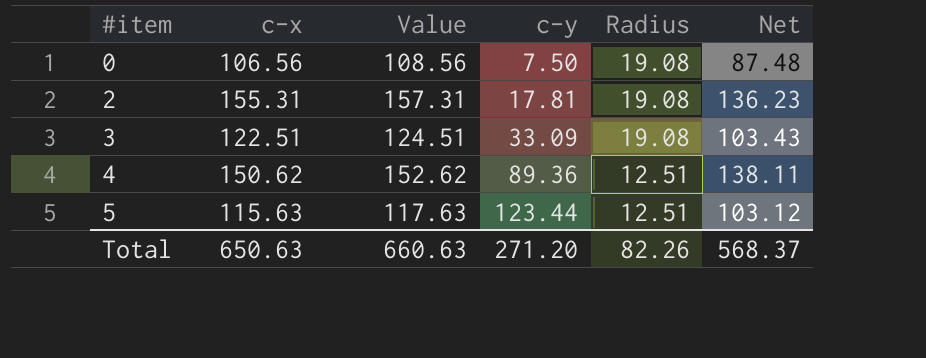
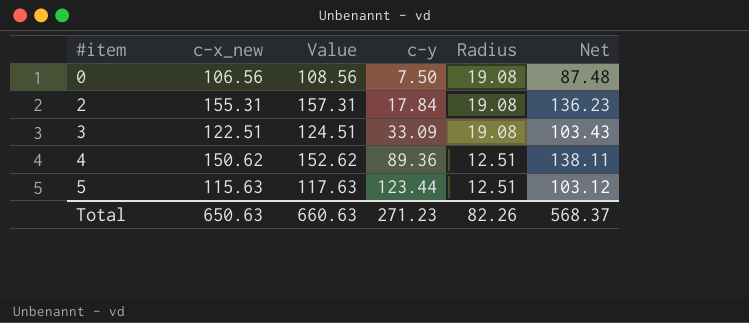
column name: c-x -> c-x_new
2 | c-y: 17.81 -> 17.84
Total | c-y: 271.20 -> 271.23

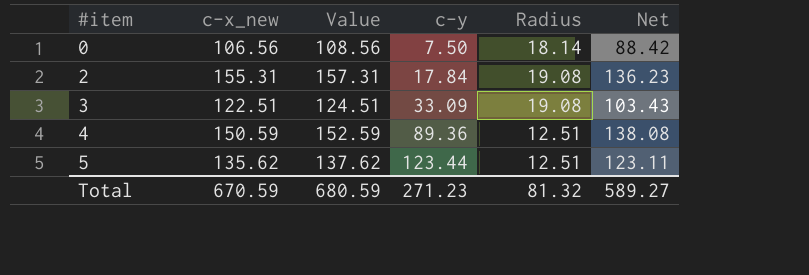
0 | Radius: 19.08 -> 18.14
0 | Net: 87.48 -> 88.42
4 | c-x_new: 150.62 -> 150.59
4 | Value: 152.62 -> 152.59
4 | Net: 138.11 -> 138.08
5 | c-x_new: 115.63 -> 135.62
5 | Value: 117.63 -> 137.62
5 | Net: 103.12 -> 123.11
Total | c-x_new: 650.63 -> 670.59
Total | Value: 660.63 -> 680.59
Total | Radius: 82.26 -> 81.32
Total | Net: 568.37 -> 589.27

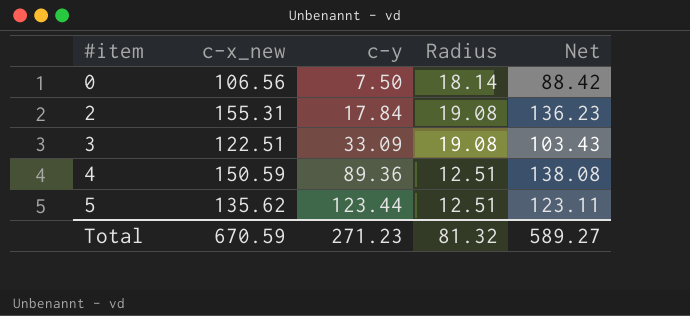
column Value | formula: [c-x_new] + 2 -> none

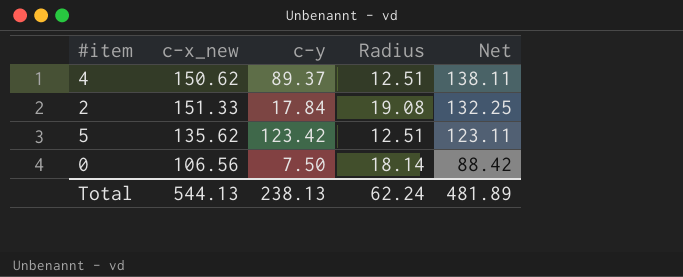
row order: #item ascending -> Net descending
row 3: 122.51 | 33.09 | 19.08 | 103.43 -> none
4 | c-x_new: 150.59 -> 150.62
4 | c-y: 89.36 -> 89.37
4 | Net: 138.08 -> 138.11
2 | c-x_new: 155.31 -> 151.33
2 | Net: 136.23 -> 132.25
5 | c-y: 123.44 -> 123.42
Total | c-x_new: 670.59 -> 544.13
Total | c-y: 271.23 -> 238.13
Total | Radius: 81.32 -> 62.24
Total | Net: 589.27 -> 481.89

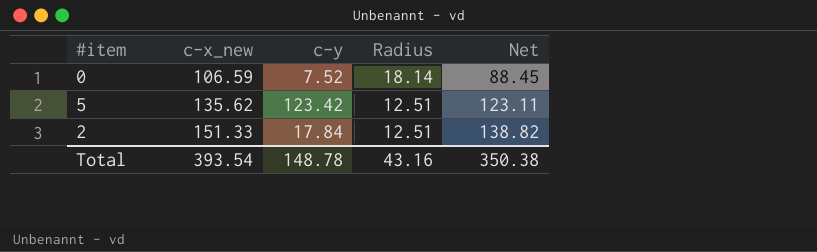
row order: Net descending -> c-x_new ascending
row 4: 150.62 | 89.37 | 12.51 | 138.11 -> none
0 | c-x_new: 106.56 -> 106.59
0 | c-y: 7.50 -> 7.52
0 | Net: 88.42 -> 88.45
2 | Radius: 19.08 -> 12.51
2 | Net: 132.25 -> 138.82
Total | c-x_new: 544.13 -> 393.54
Total | c-y: 238.13 -> 148.78
Total | Radius: 62.24 -> 43.16
Total | Net: 481.89 -> 350.38

